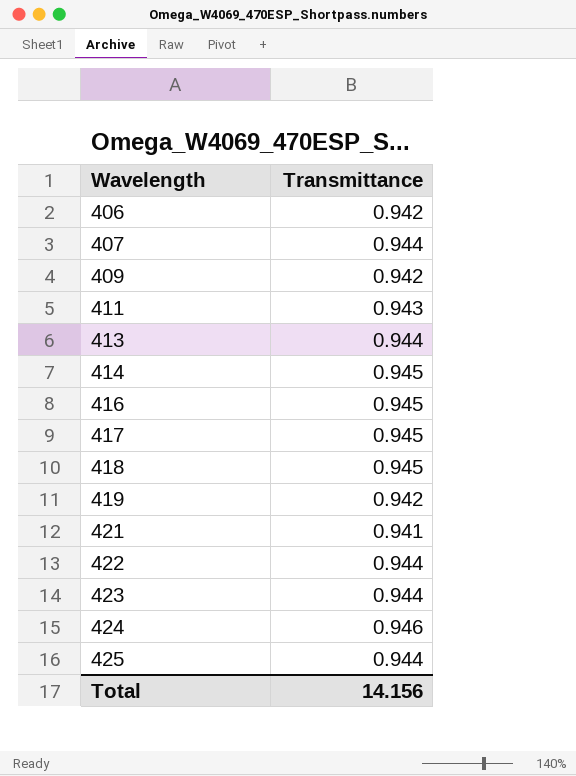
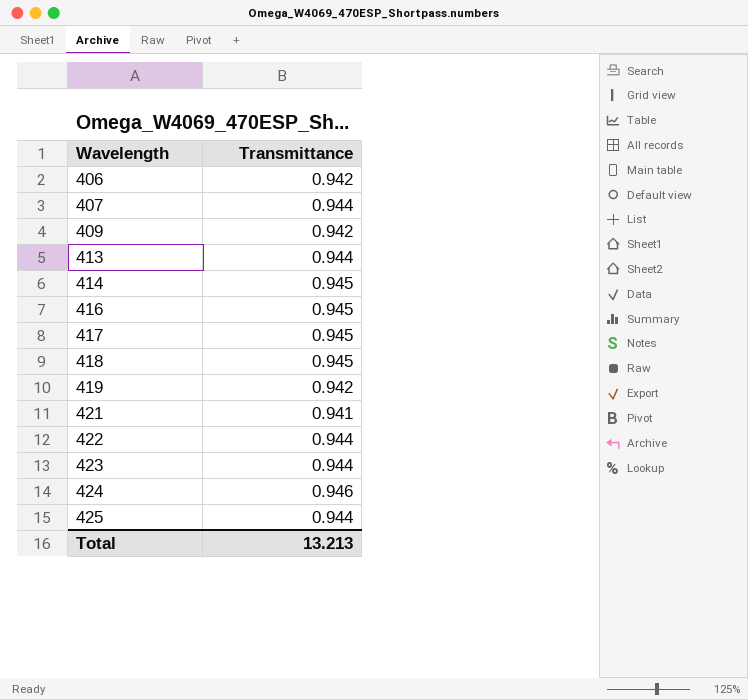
row 411: 0.943 -> none
Total | Transmittance: 14.156 -> 13.213

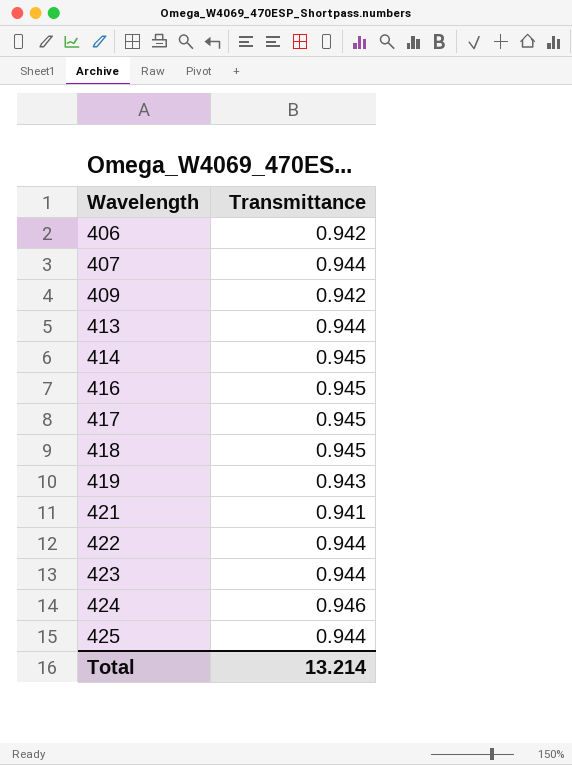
419 | Transmittance: 0.942 -> 0.943
Total | Transmittance: 13.213 -> 13.214

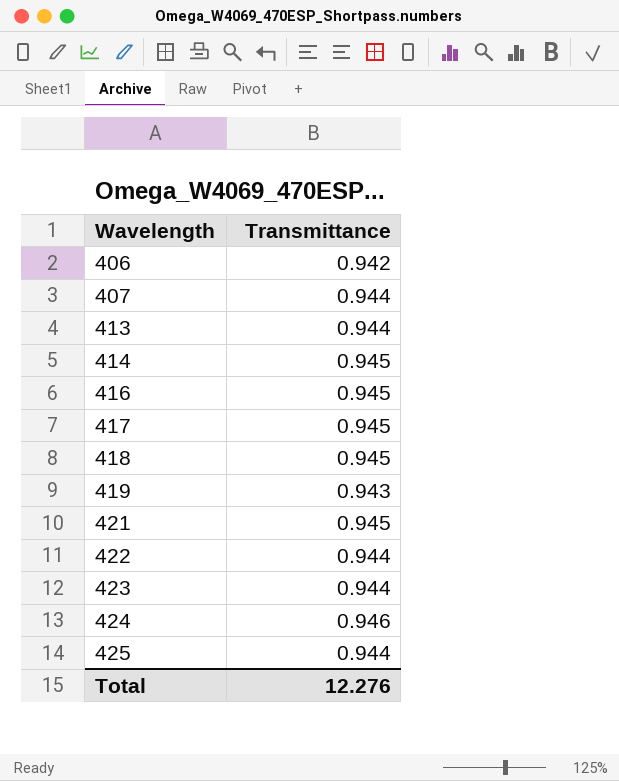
row 409: 0.942 -> none
421 | Transmittance: 0.941 -> 0.945
Total | Transmittance: 13.214 -> 12.276

